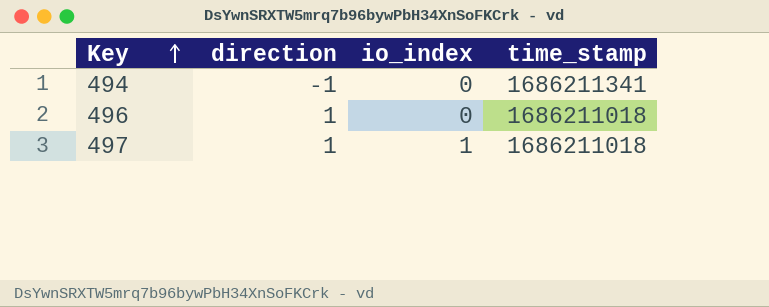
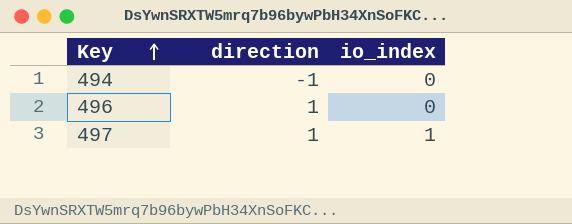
column time_stamp | position: 4 -> none

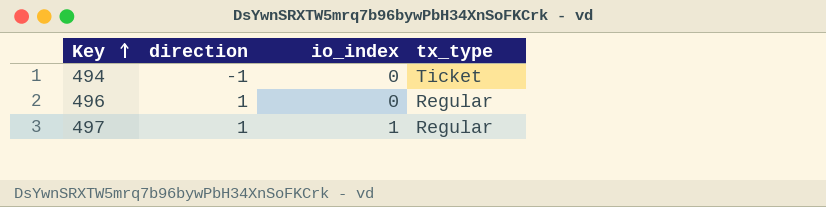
column tx_type | position: none -> 4

